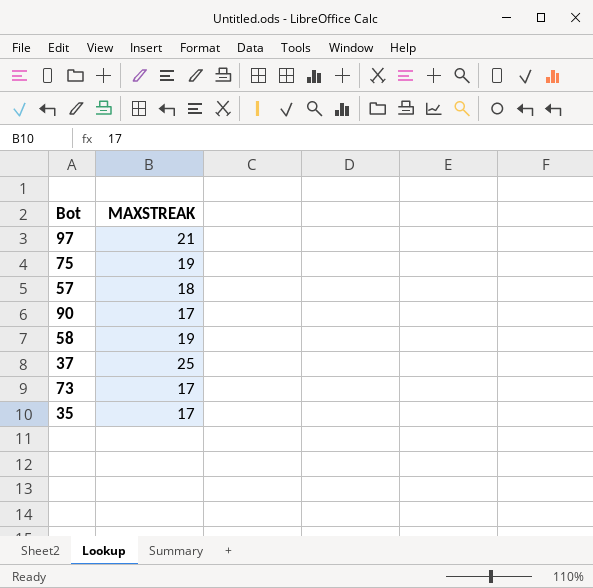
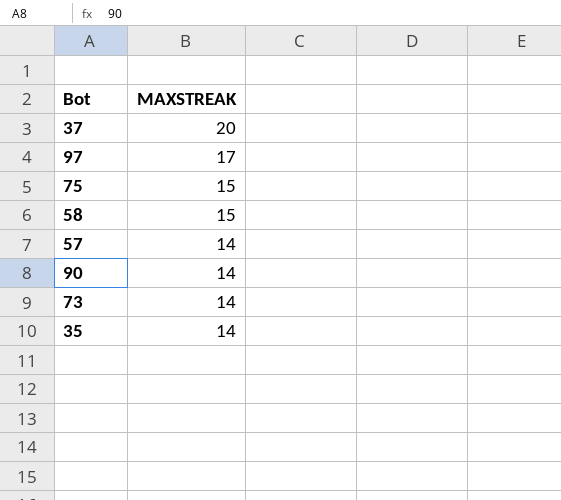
row order: none -> MAXSTREAK descending
37 | MAXSTREAK: 25 -> 20
97 | MAXSTREAK: 21 -> 17
75 | MAXSTREAK: 19 -> 15
58 | MAXSTREAK: 19 -> 15
57 | MAXSTREAK: 18 -> 14
90 | MAXSTREAK: 17 -> 14
73 | MAXSTREAK: 17 -> 14
35 | MAXSTREAK: 17 -> 14

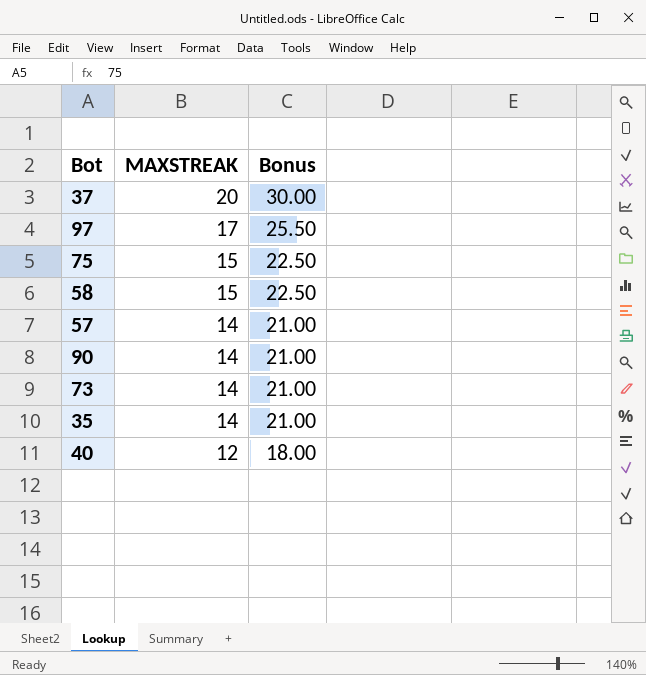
column Bonus | formula: none -> [MAXSTREAK] * 1.5
row 40: none -> 12 | 18.00

